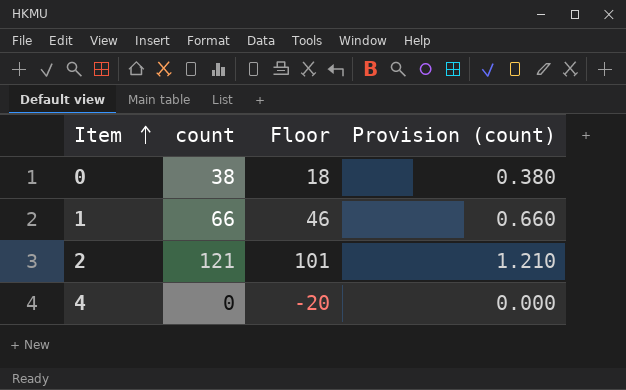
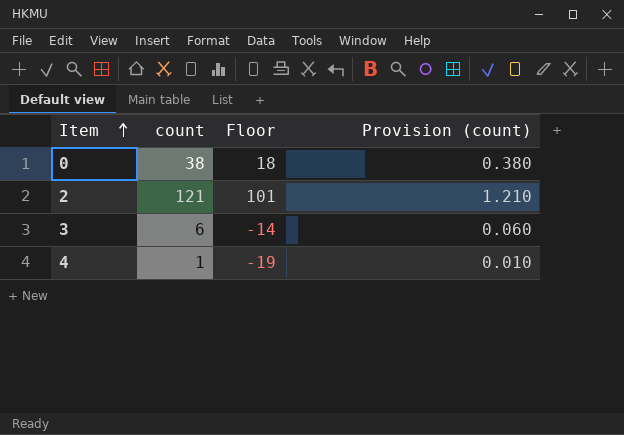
row 1: 66 | 46 | 0.660 -> none
row 3: none -> 6 | -14 | 0.060
4 | count: 0 -> 1
4 | Floor: -20 -> -19
4 | Provision (count): 0.000 -> 0.010

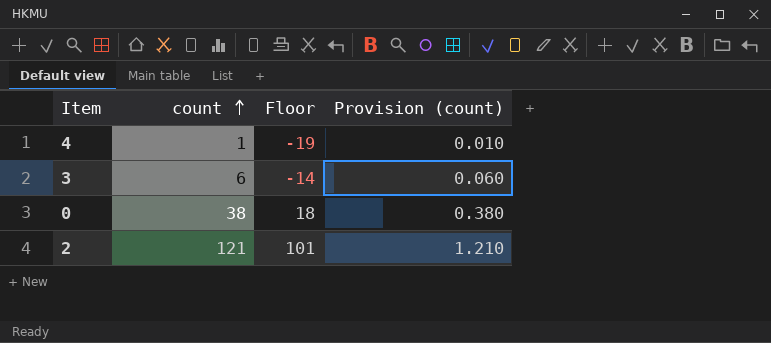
row order: Item ascending -> count ascending

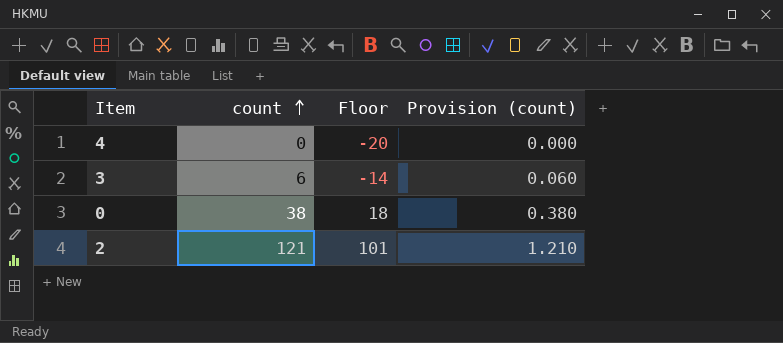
4 | count: 1 -> 0
4 | Floor: -19 -> -20
4 | Provision (count): 0.010 -> 0.000

